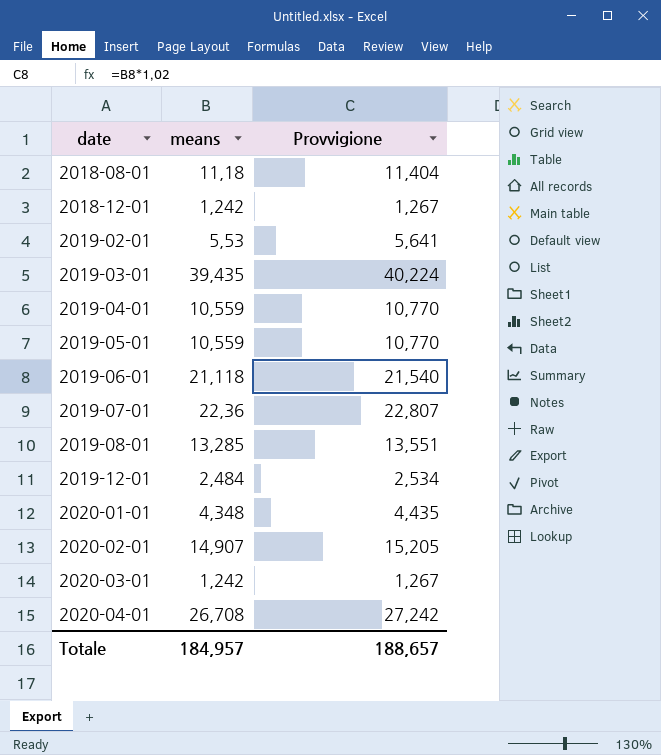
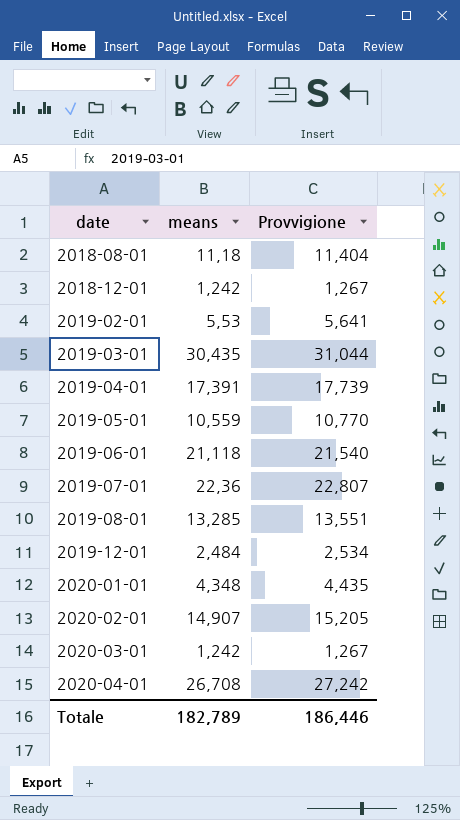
2019-03-01 | means: 39,435 -> 30,435
2019-03-01 | Provvigione: 40,224 -> 31,044
2019-04-01 | means: 10,559 -> 17,391
2019-04-01 | Provvigione: 10,770 -> 17,739
Totale | means: 184,957 -> 182,789
Totale | Provvigione: 188,657 -> 186,446

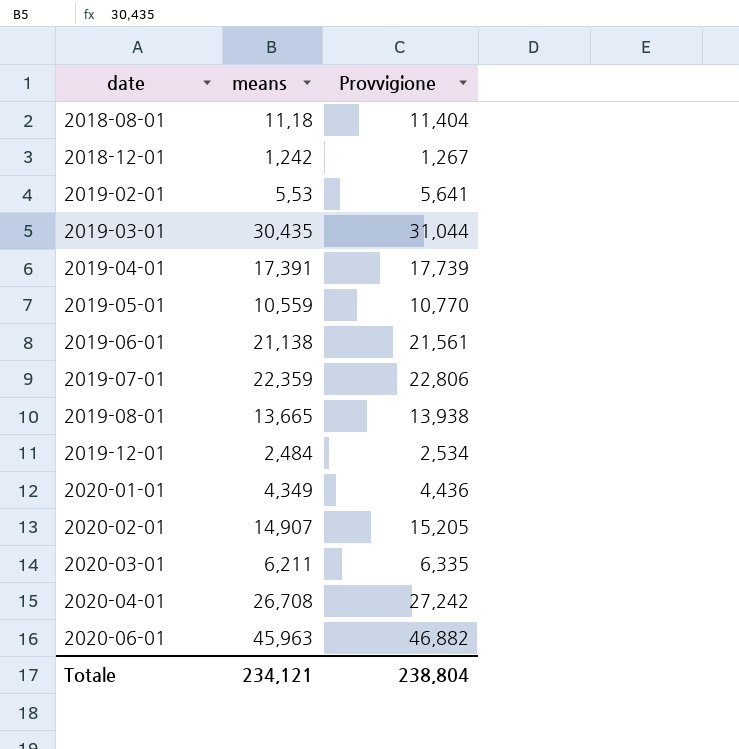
2019-06-01 | means: 21,118 -> 21,138
2019-06-01 | Provvigione: 21,540 -> 21,561
2019-07-01 | means: 22,36 -> 22,359
2019-07-01 | Provvigione: 22,807 -> 22,806
2019-08-01 | means: 13,285 -> 13,665
2019-08-01 | Provvigione: 13,551 -> 13,938
2020-01-01 | means: 4,348 -> 4,349
2020-01-01 | Provvigione: 4,435 -> 4,436
2020-03-01 | means: 1,242 -> 6,211
2020-03-01 | Provvigione: 1,267 -> 6,335
row 2020-06-01: none -> 45,963 | 46,882
Totale | means: 182,789 -> 234,121
Totale | Provvigione: 186,446 -> 238,804

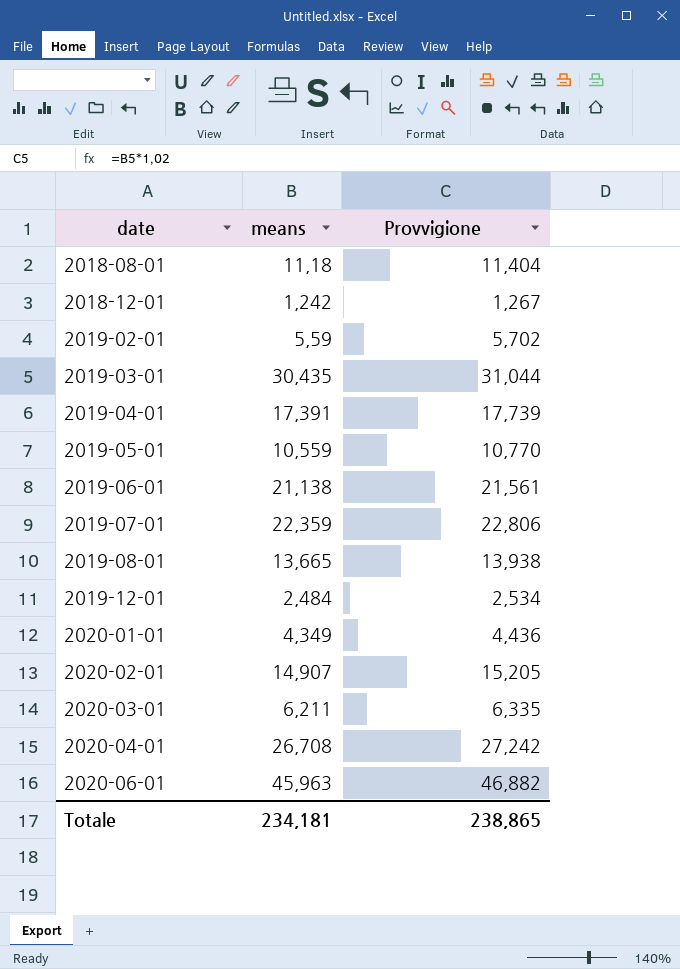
2019-02-01 | means: 5,53 -> 5,59
2019-02-01 | Provvigione: 5,641 -> 5,702
Totale | means: 234,121 -> 234,181
Totale | Provvigione: 238,804 -> 238,865

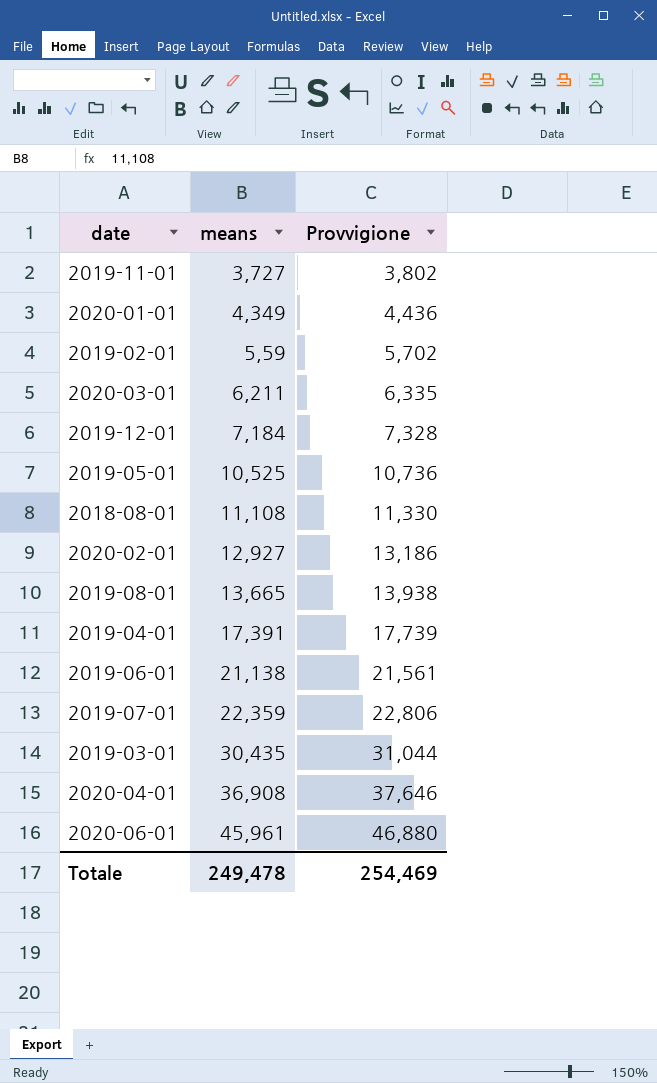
row order: date ascending -> means ascending
row 2018-12-01: 1,242 | 1,267 -> none
row 2019-11-01: none -> 3,727 | 3,802
2019-12-01 | means: 2,484 -> 7,184
2019-12-01 | Provvigione: 2,534 -> 7,328
2019-05-01 | means: 10,559 -> 10,525
2019-05-01 | Provvigione: 10,770 -> 10,736
2018-08-01 | means: 11,18 -> 11,108
2018-08-01 | Provvigione: 11,404 -> 11,330
2020-02-01 | means: 14,907 -> 12,927
2020-02-01 | Provvigione: 15,205 -> 13,186
2020-04-01 | means: 26,708 -> 36,908
2020-04-01 | Provvigione: 27,242 -> 37,646
2020-06-01 | means: 45,963 -> 45,961
2020-06-01 | Provvigione: 46,882 -> 46,880
Totale | means: 234,181 -> 249,478
Totale | Provvigione: 238,865 -> 254,469

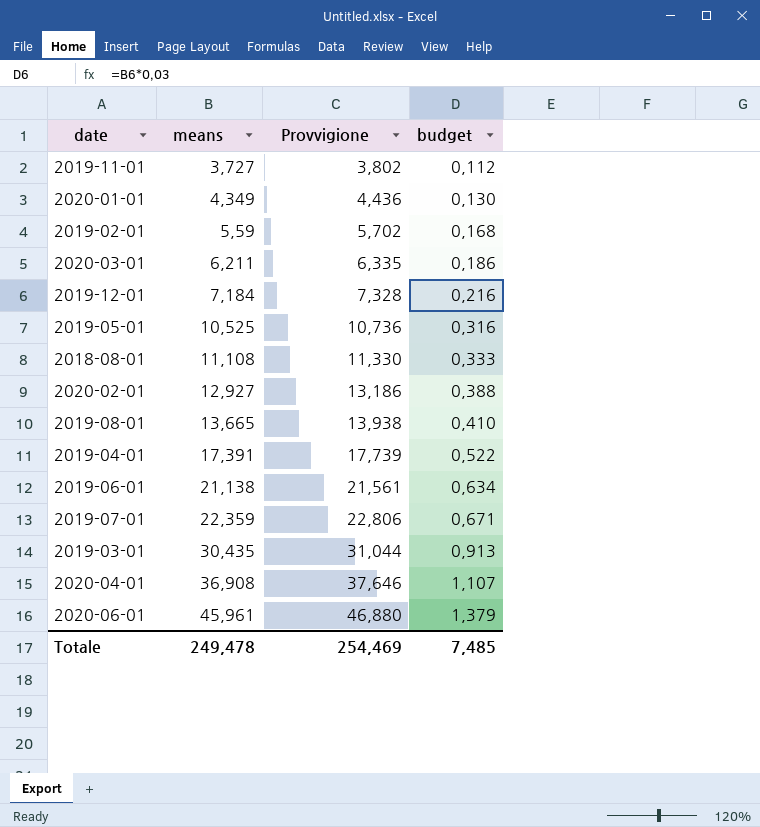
column budget | formula: none -> [means] * 0,03

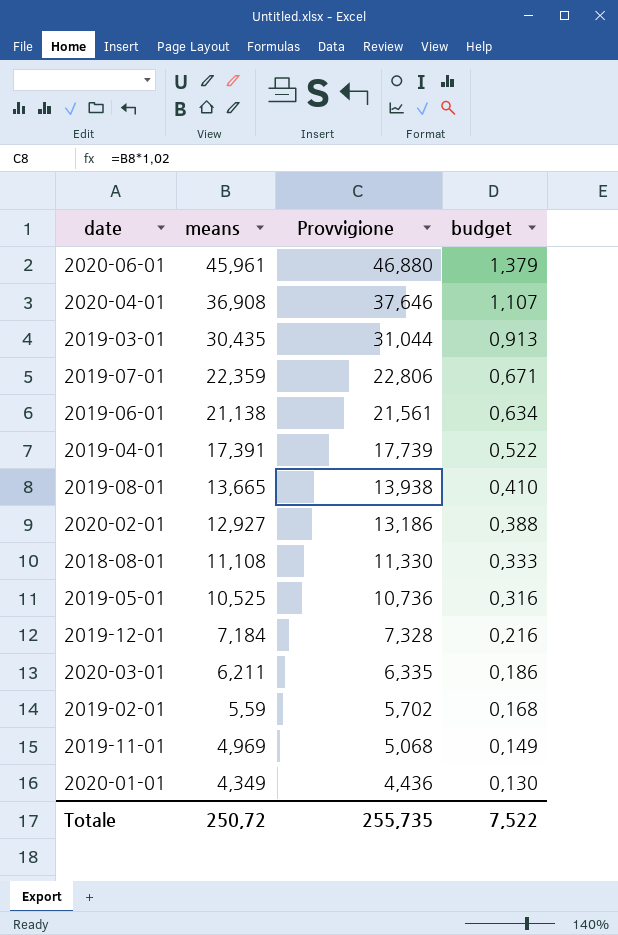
row order: means ascending -> means descending
2019-11-01 | means: 3,727 -> 4,969
2019-11-01 | Provvigione: 3,802 -> 5,068
2019-11-01 | budget: 0,112 -> 0,149
Totale | means: 249,478 -> 250,72
Totale | Provvigione: 254,469 -> 255,735
Totale | budget: 7,485 -> 7,522

